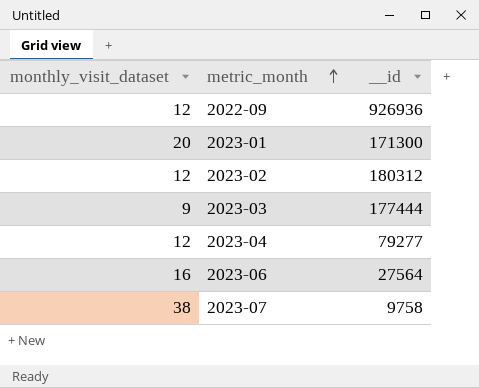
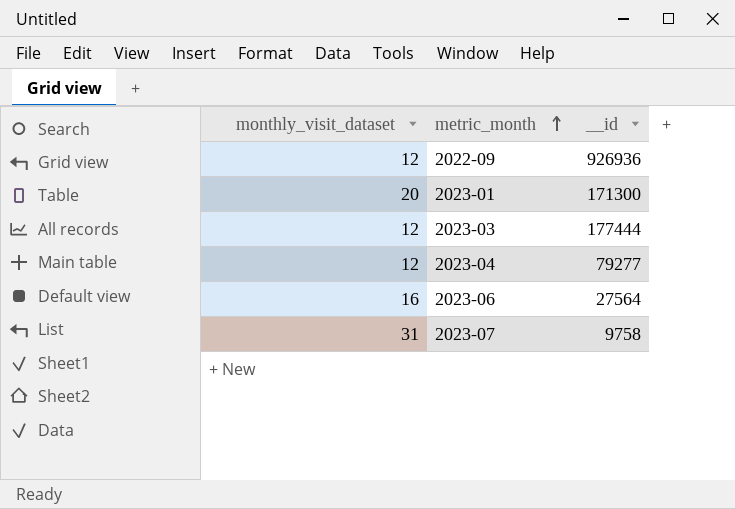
row 2023-02: 12 | 180312 -> none
2023-03 | monthly_visit_dataset: 9 -> 12
2023-07 | monthly_visit_dataset: 38 -> 31

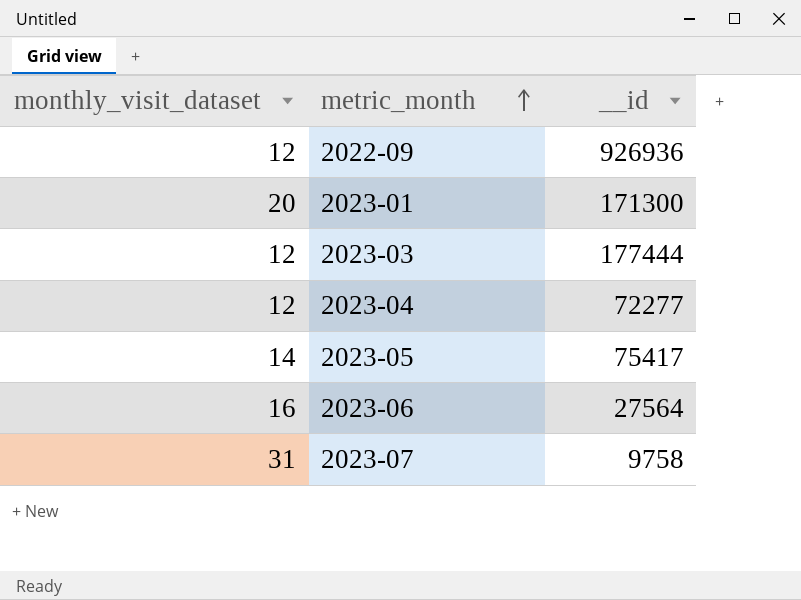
2023-04 | __id: 79277 -> 72277
row 2023-05: none -> 14 | 75417

